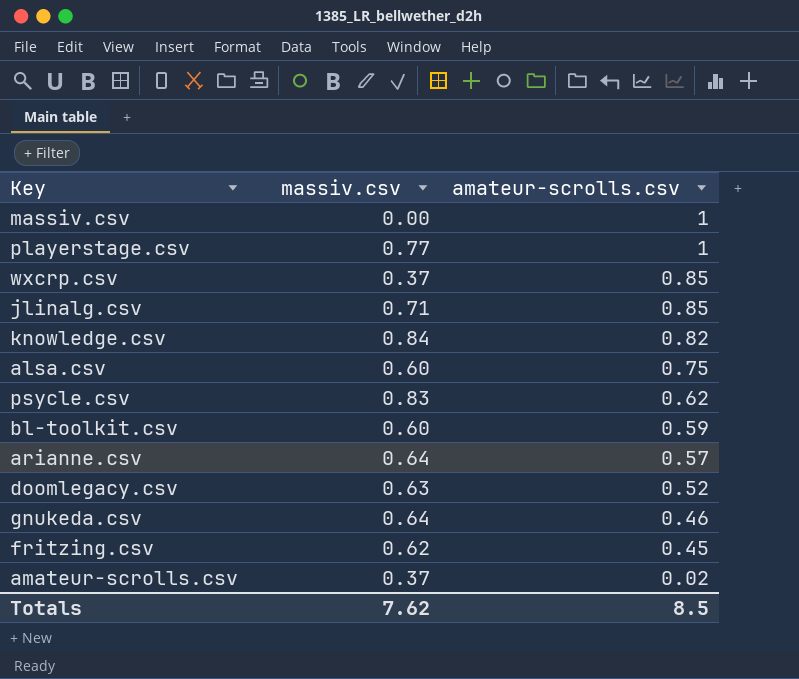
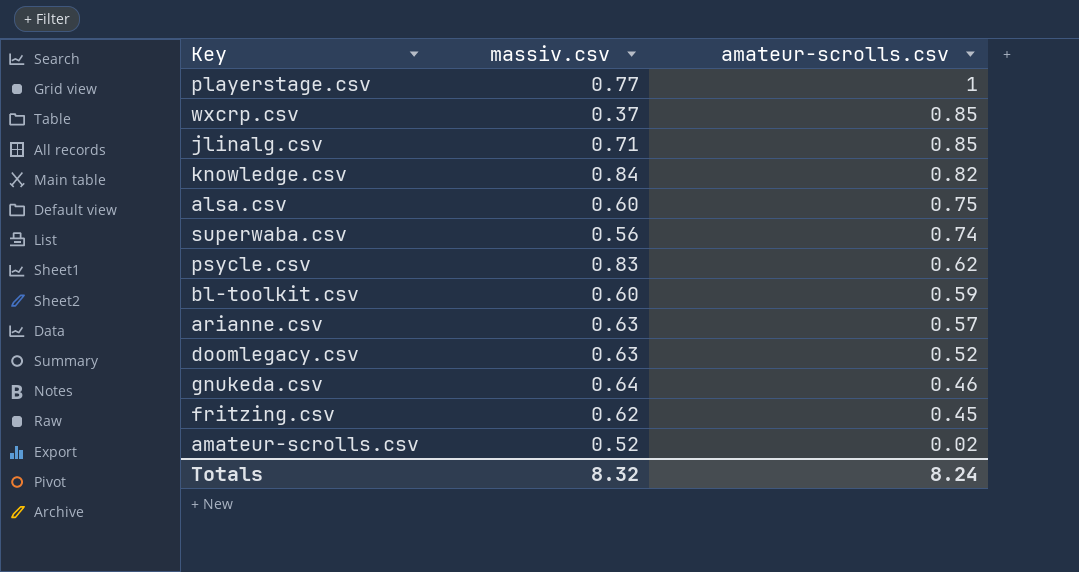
row massiv.csv: 0.00 | 1 -> none
row superwaba.csv: none -> 0.56 | 0.74
arianne.csv | massiv.csv: 0.64 -> 0.63
amateur-scrolls.csv | massiv.csv: 0.37 -> 0.52
Totals | massiv.csv: 7.62 -> 8.32
Totals | amateur-scrolls.csv: 8.5 -> 8.24

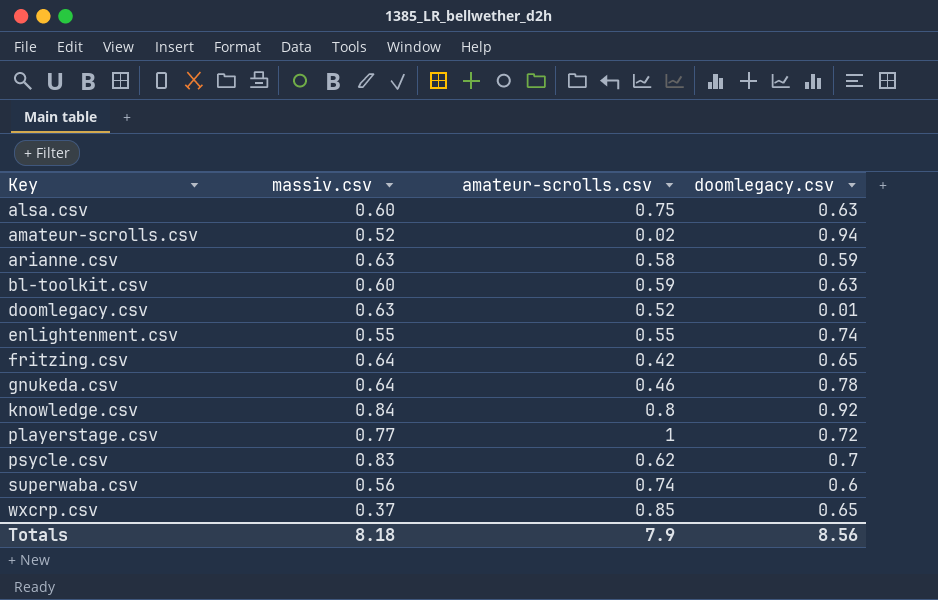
row order: amateur-scrolls.csv descending -> Key ascending
column doomlegacy.csv | position: none -> 4
row jlinalg.csv: 0.71 | 0.85 -> none
arianne.csv | amateur-scrolls.csv: 0.57 -> 0.58
row enlightenment.csv: none -> 0.55 | 0.55 | 0.74
fritzing.csv | massiv.csv: 0.62 -> 0.64
fritzing.csv | amateur-scrolls.csv: 0.45 -> 0.42
knowledge.csv | amateur-scrolls.csv: 0.82 -> 0.8
Totals | massiv.csv: 8.32 -> 8.18
Totals | amateur-scrolls.csv: 8.24 -> 7.9

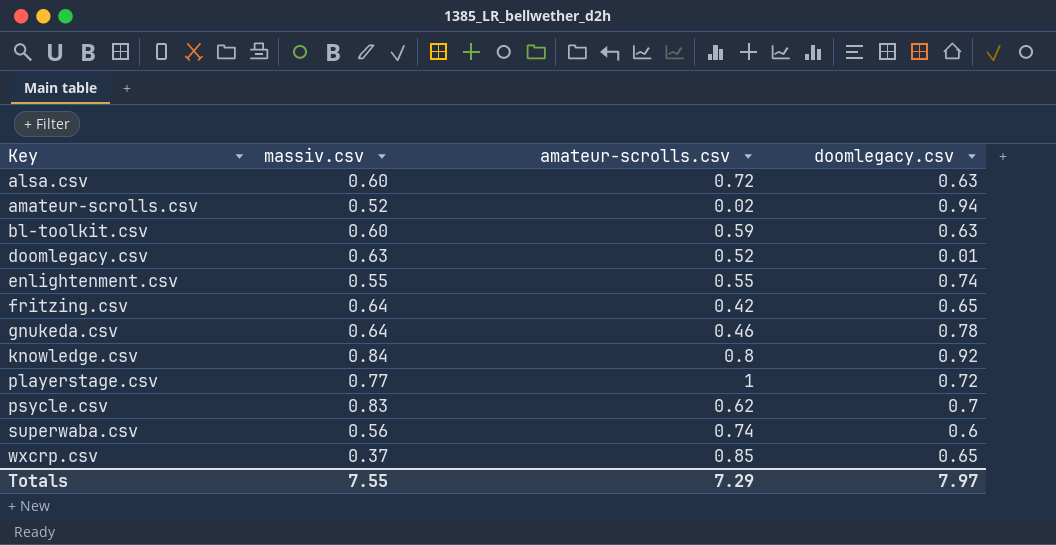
row arianne.csv: 0.63 | 0.58 | 0.59 -> none
alsa.csv | amateur-scrolls.csv: 0.75 -> 0.72
Totals | massiv.csv: 8.18 -> 7.55
Totals | amateur-scrolls.csv: 7.9 -> 7.29
Totals | doomlegacy.csv: 8.56 -> 7.97

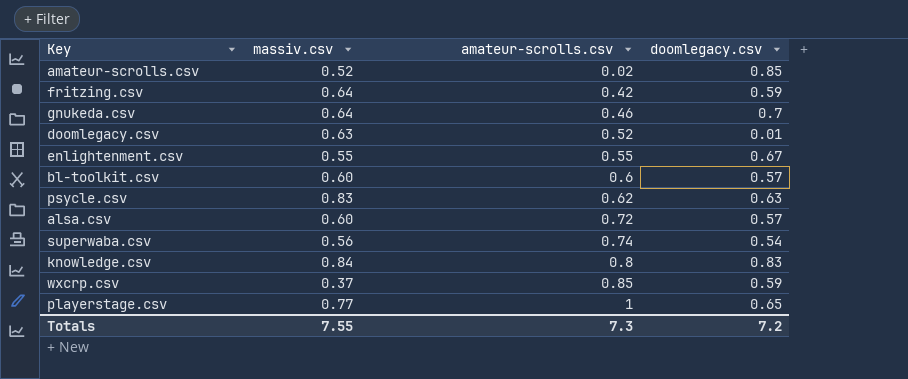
row order: Key ascending -> amateur-scrolls.csv ascending
amateur-scrolls.csv | doomlegacy.csv: 0.94 -> 0.85
fritzing.csv | doomlegacy.csv: 0.65 -> 0.59
gnukeda.csv | doomlegacy.csv: 0.78 -> 0.7
enlightenment.csv | doomlegacy.csv: 0.74 -> 0.67
bl-toolkit.csv | amateur-scrolls.csv: 0.59 -> 0.6
bl-toolkit.csv | doomlegacy.csv: 0.63 -> 0.57
psycle.csv | doomlegacy.csv: 0.7 -> 0.63
alsa.csv | doomlegacy.csv: 0.63 -> 0.57
superwaba.csv | doomlegacy.csv: 0.6 -> 0.54
knowledge.csv | doomlegacy.csv: 0.92 -> 0.83
wxcrp.csv | doomlegacy.csv: 0.65 -> 0.59
playerstage.csv | doomlegacy.csv: 0.72 -> 0.65
Totals | amateur-scrolls.csv: 7.29 -> 7.3
Totals | doomlegacy.csv: 7.97 -> 7.2

